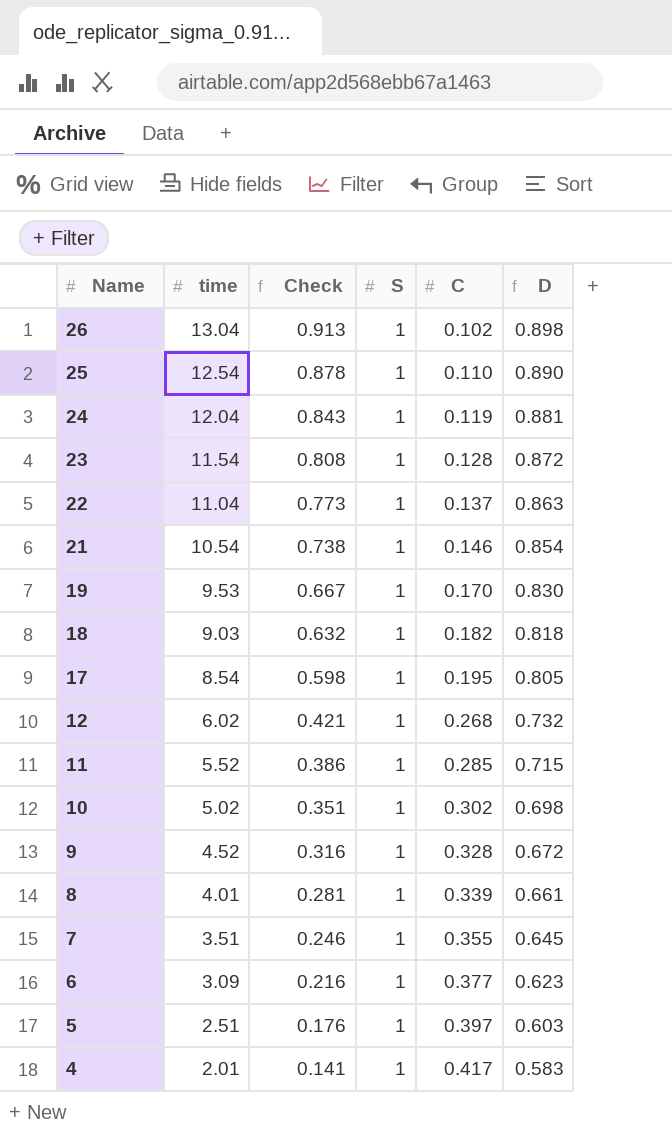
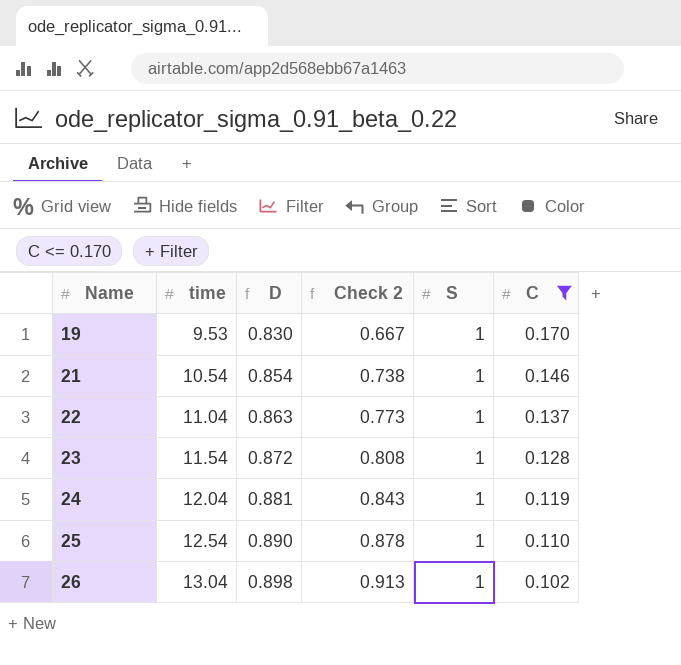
filter: none -> C <= 0.170
row order: Name descending -> Name ascending
column D | position: 6 -> 3
column name: Check -> Check 2

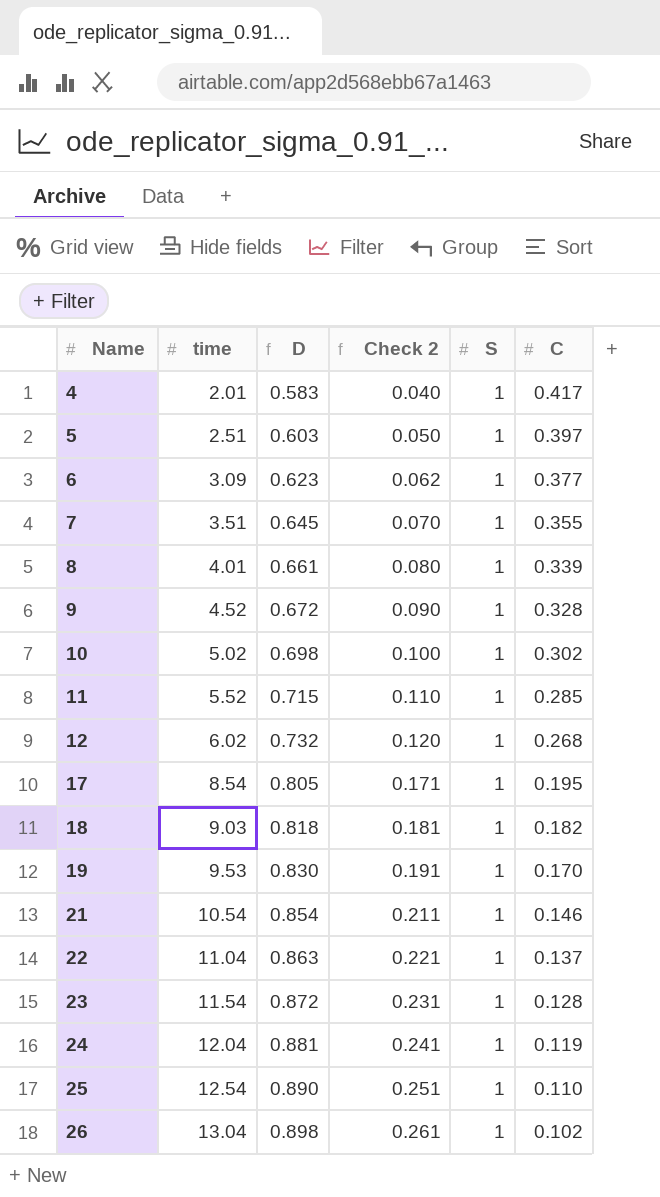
filter: C <= 0.170 -> none
column Check 2 | formula: [time] * 0.07 -> [time] * 0.02

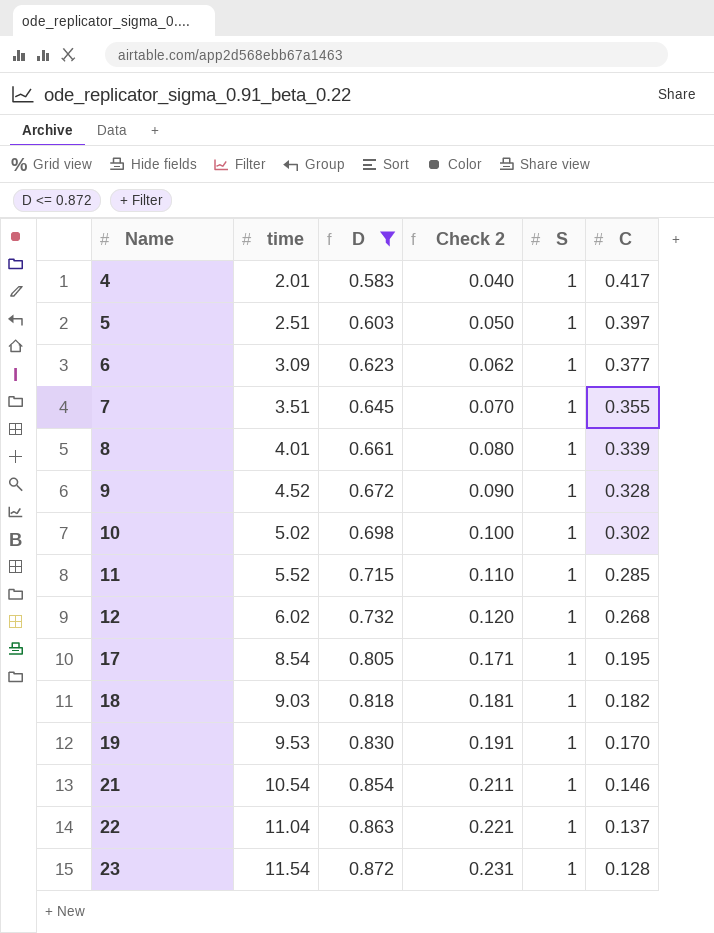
filter: none -> D <= 0.872

